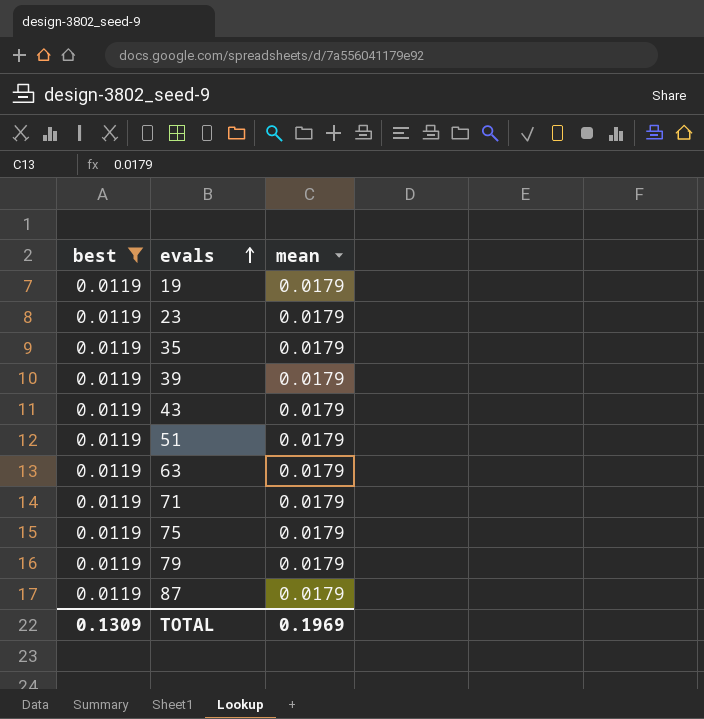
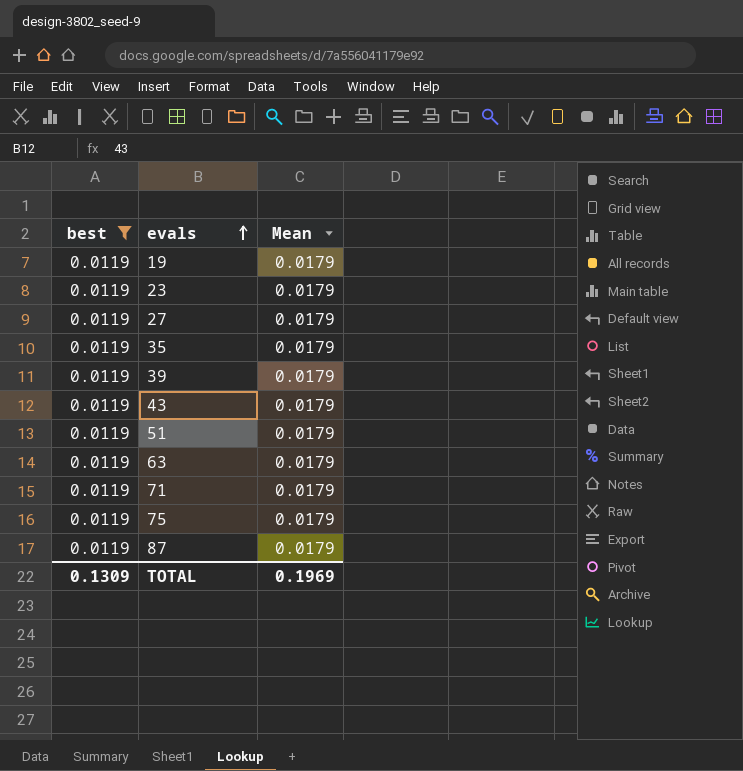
column name: mean -> Mean
row 79: 0.0119 | 0.0179 -> none
row 27: none -> 0.0119 | 0.0179

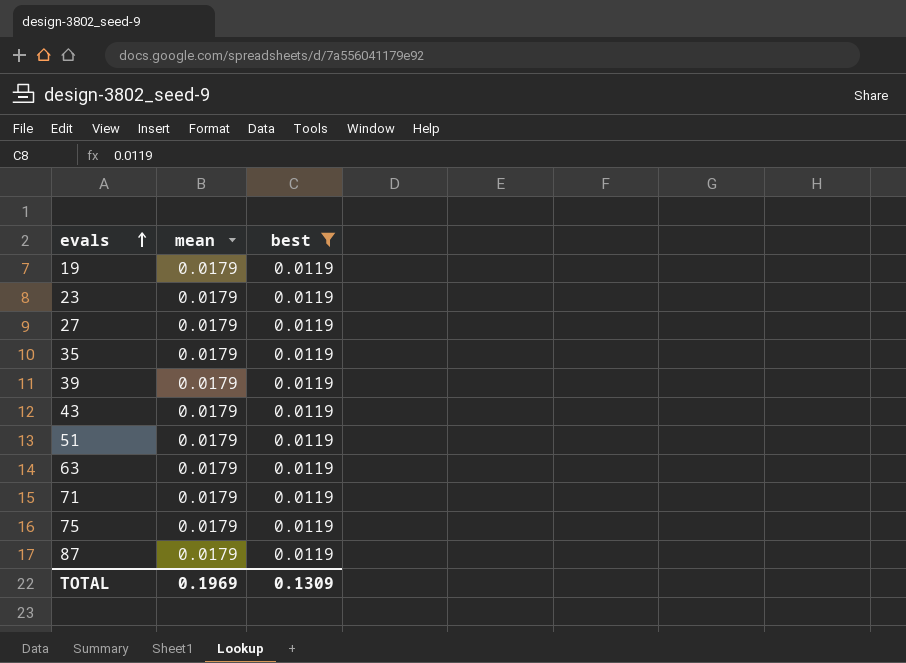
column name: Mean -> mean
column best | position: 1 -> 3

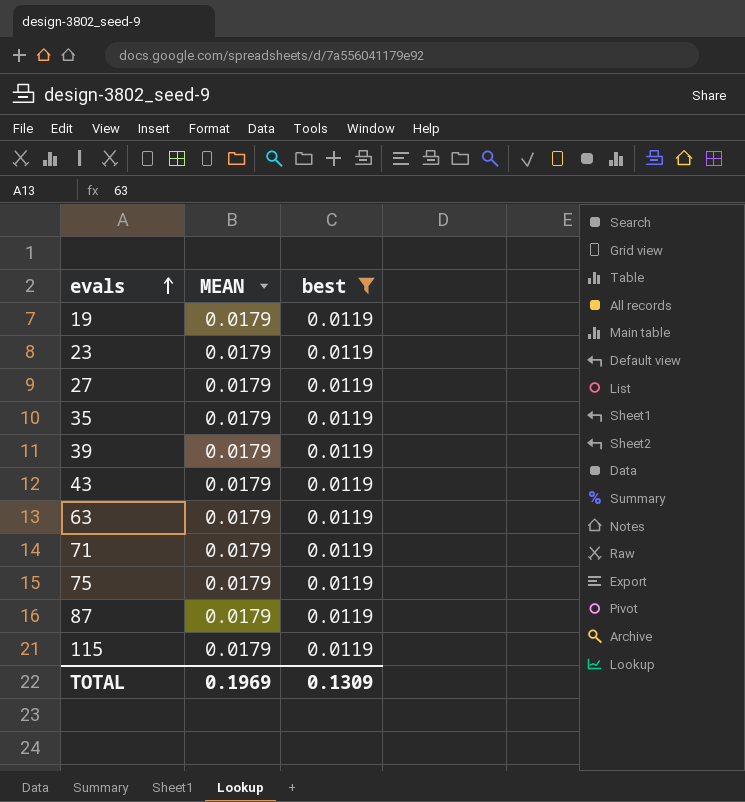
column name: mean -> MEAN
row 51: 0.0179 | 0.0119 -> none
row 115: none -> 0.0179 | 0.0119

